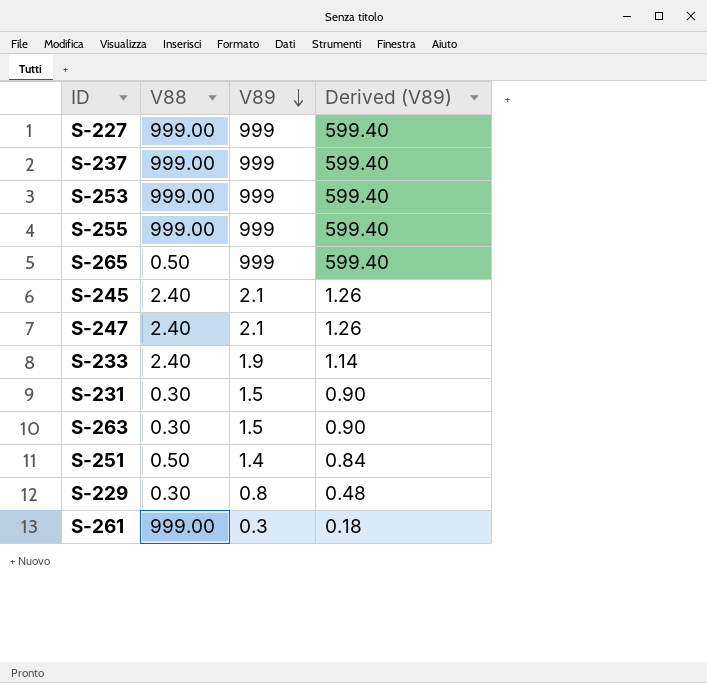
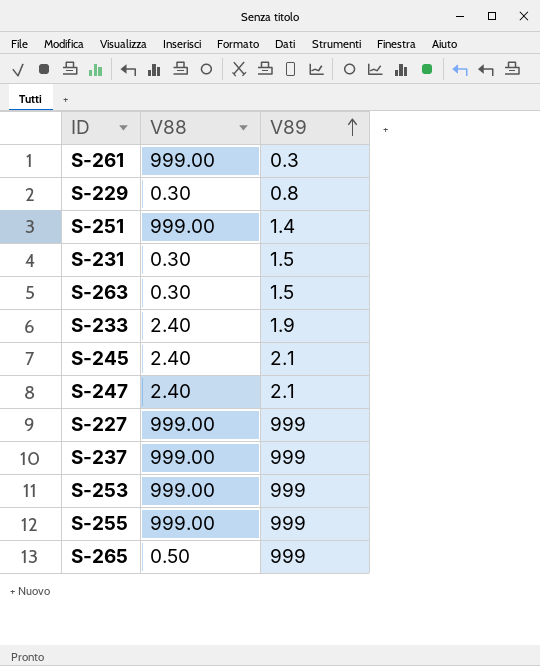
row order: V89 descending -> V89 ascending
column Derived (V89) | formula: [V89] * 0.6 -> none
S-251 | V88: 0.50 -> 999.00

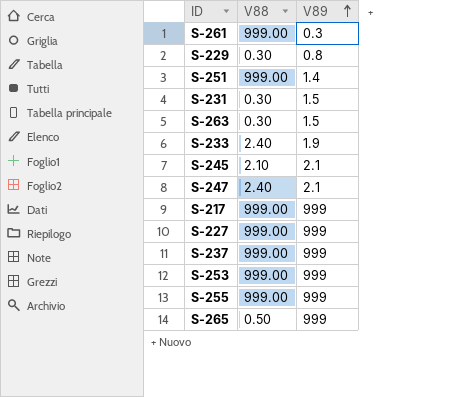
S-245 | V88: 2.40 -> 2.10
row S-217: none -> 999.00 | 999

